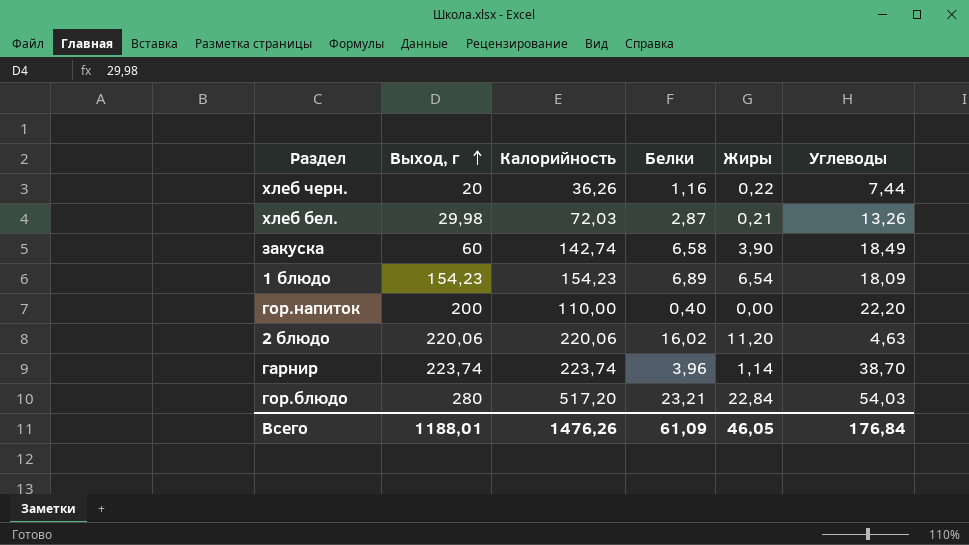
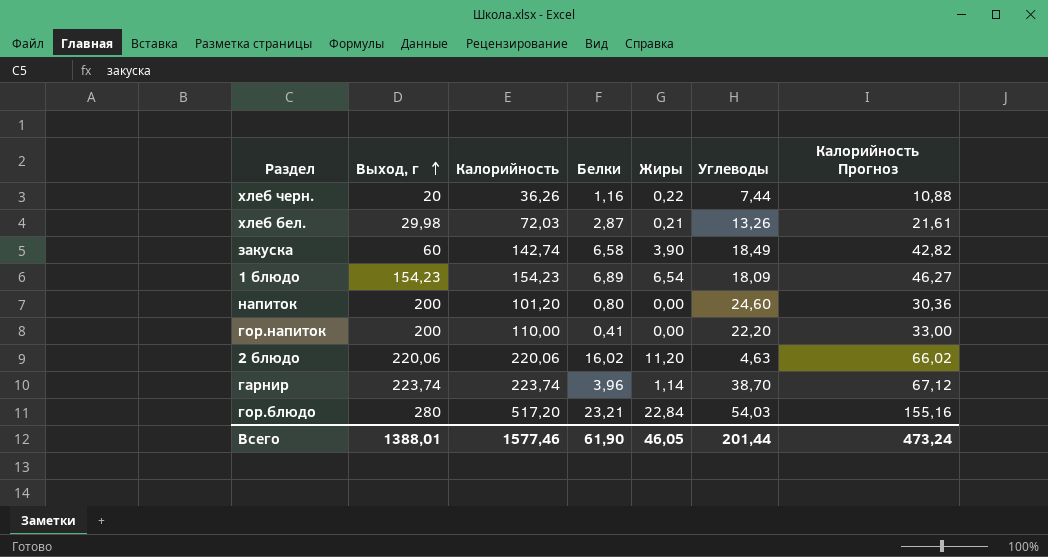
column Калорийность Прогноз | formula: none -> [Калорийность] * 0,3
row напиток: none -> 200 | 101,20 | 0,80 | 0,00 | 24,60 | 30,36
гор.напиток | Белки: 0,40 -> 0,41
Всего | Выход, г: 1188,01 -> 1388,01
Всего | Калорийность: 1476,26 -> 1577,46
Всего | Белки: 61,09 -> 61,90
Всего | Углеводы: 176,84 -> 201,44

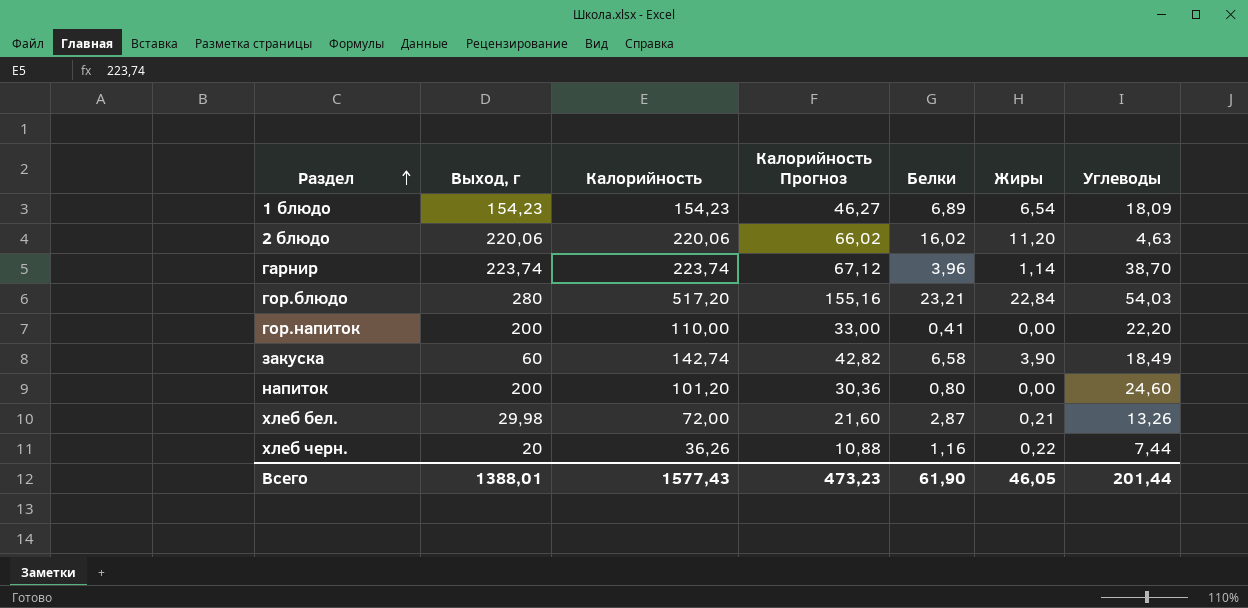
row order: Выход, г ascending -> Раздел ascending
column Калорийность Прогноз | position: 7 -> 4
хлеб бел. | Калорийность: 72,03 -> 72,00
хлеб бел. | Калорийность Прогноз: 21,61 -> 21,60
Всего | Калорийность: 1577,46 -> 1577,43
Всего | Калорийность Прогноз: 473,24 -> 473,23

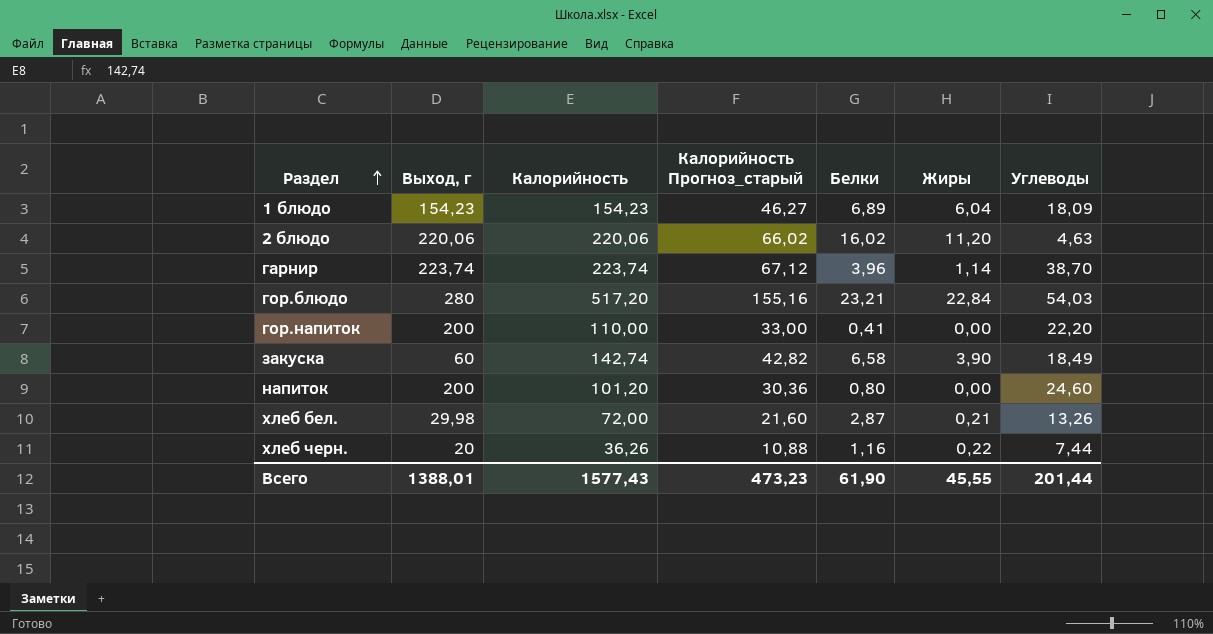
column name: Калорийность Прогноз -> Калорийность Прогноз_старый
1 блюдо | Жиры: 6,54 -> 6,04
Всего | Жиры: 46,05 -> 45,55

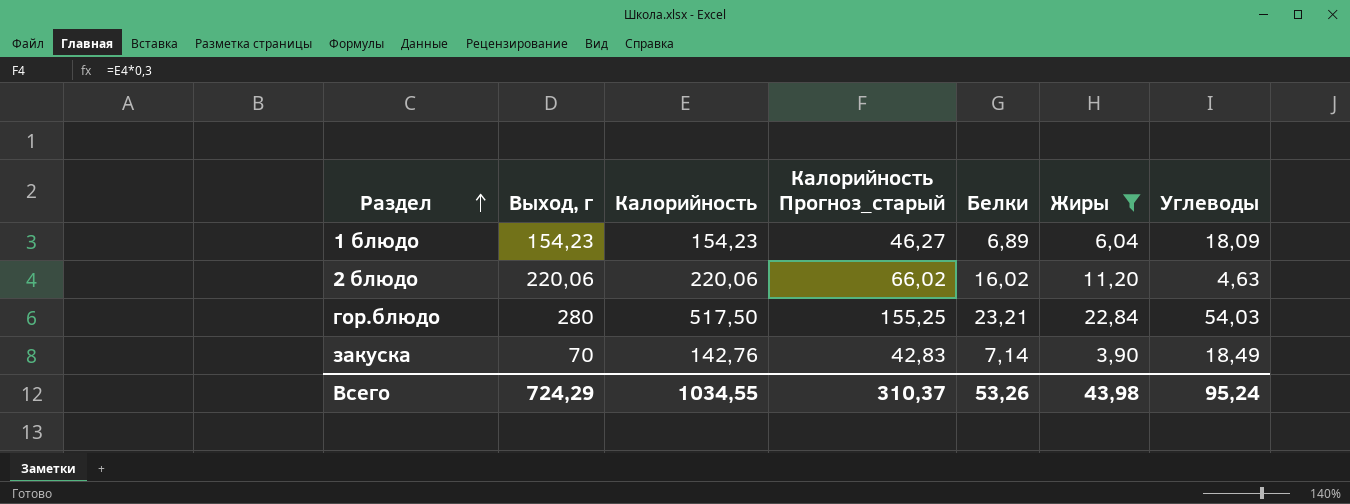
filter: none -> Жиры >= 3,90
гор.блюдо | Калорийность: 517,20 -> 517,50
гор.блюдо | Калорийность Прогноз_старый: 155,16 -> 155,25
закуска | Выход, г: 60 -> 70
закуска | Калорийность: 142,74 -> 142,76
закуска | Калорийность Прогноз_старый: 42,82 -> 42,83
закуска | Белки: 6,58 -> 7,14
Всего | Выход, г: 1388,01 -> 724,29
Всего | Калорийность: 1577,43 -> 1034,55
Всего | Калорийность Прогноз_старый: 473,23 -> 310,37
Всего | Белки: 61,90 -> 53,26
Всего | Жиры: 45,55 -> 43,98
Всего | Углеводы: 201,44 -> 95,24

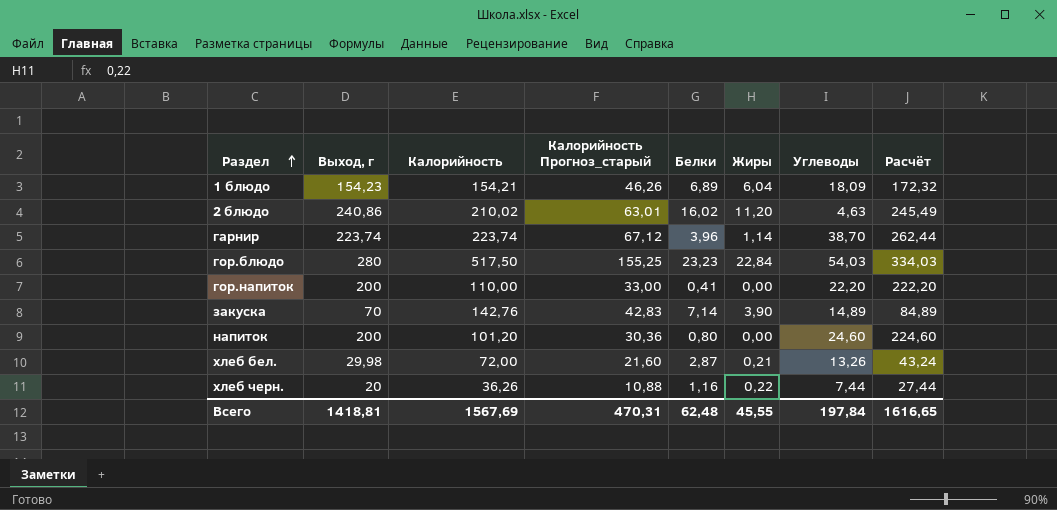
filter: Жиры >= 3,90 -> none
column Расчёт | formula: none -> [Выход, г] + [Углеводы]
1 блюдо | Калорийность: 154,23 -> 154,21
1 блюдо | Калорийность Прогноз_старый: 46,27 -> 46,26
2 блюдо | Выход, г: 220,06 -> 240,86
2 блюдо | Калорийность: 220,06 -> 210,02
2 блюдо | Калорийность Прогноз_старый: 66,02 -> 63,01
гор.блюдо | Белки: 23,21 -> 23,23
закуска | Углеводы: 18,49 -> 14,89
Всего | Выход, г: 724,29 -> 1418,81
Всего | Калорийность: 1034,55 -> 1567,69
Всего | Калорийность Прогноз_старый: 310,37 -> 470,31
Всего | Белки: 53,26 -> 62,48
Всего | Жиры: 43,98 -> 45,55
Всего | Углеводы: 95,24 -> 197,84

